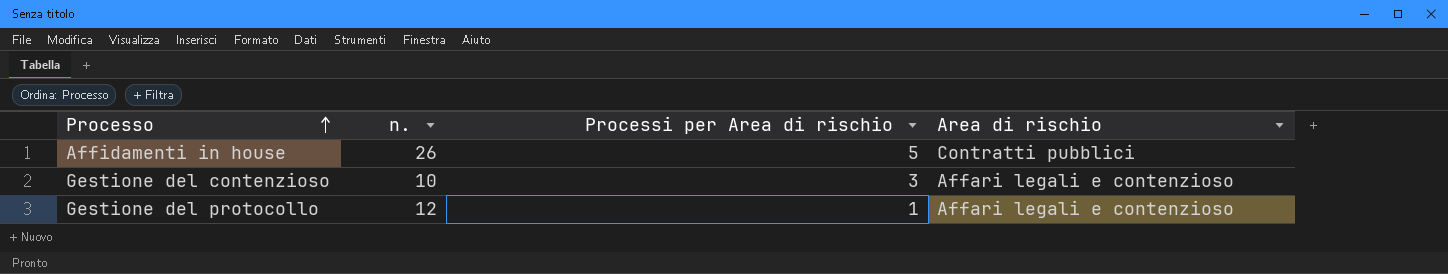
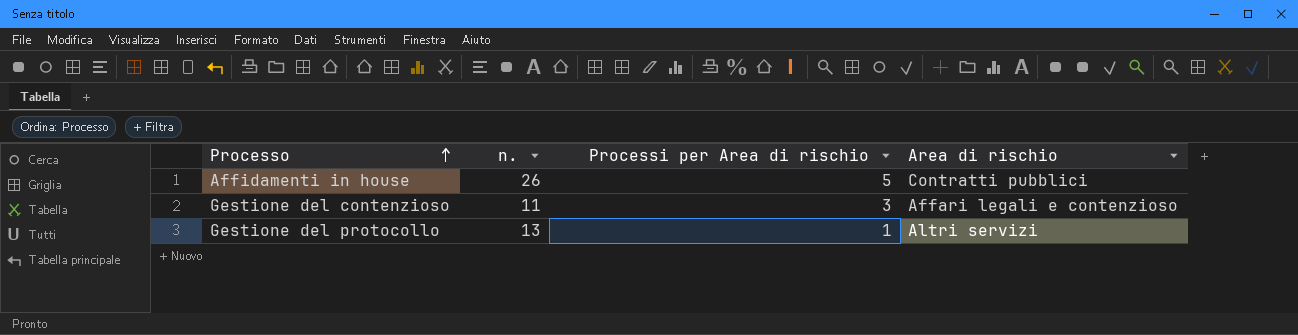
Gestione del contenzioso | n.: 10 -> 11
Gestione del protocollo | n.: 12 -> 13
Gestione del protocollo | Area di rischio: Affari legali e contenzioso -> Altri servizi

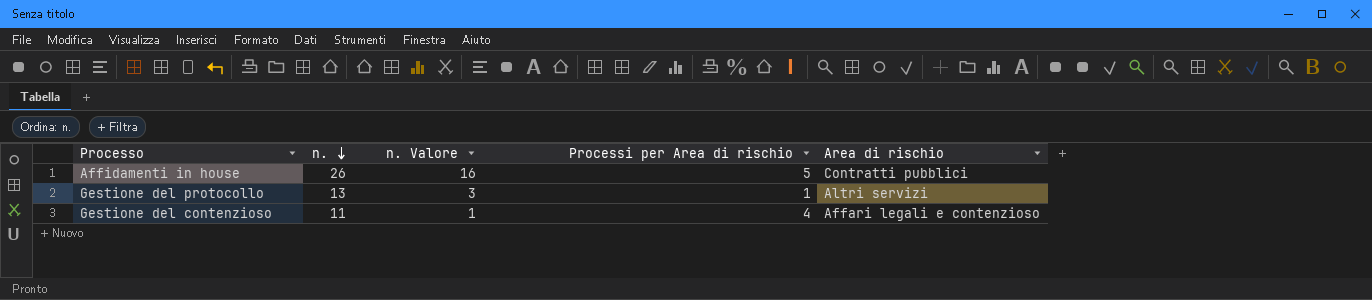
row order: Processo ascending -> n. descending
column n. Valore | formula: none -> [n.] - 10
Gestione del contenzioso | Processi per Area di rischio: 3 -> 4

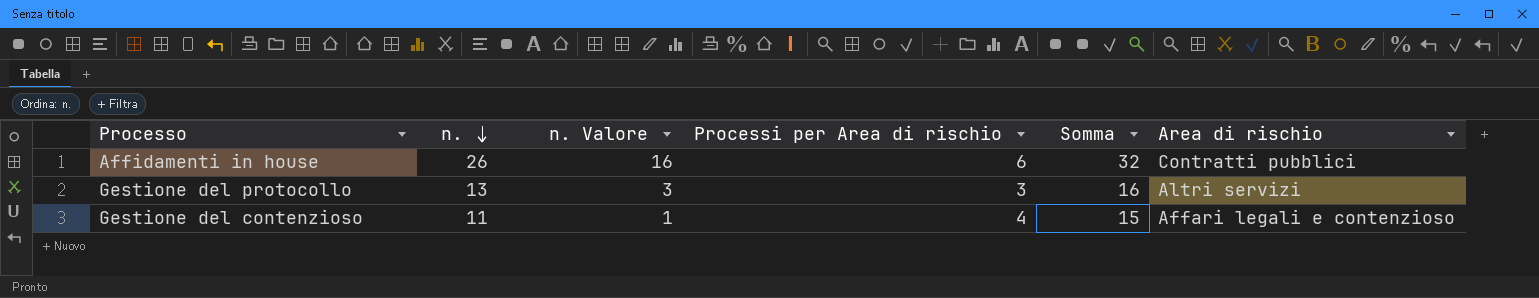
column Somma | formula: none -> [n.] + [Processi per Area di rischio]
Affidamenti in house | Processi per Area di rischio: 5 -> 6
Gestione del protocollo | Processi per Area di rischio: 1 -> 3

